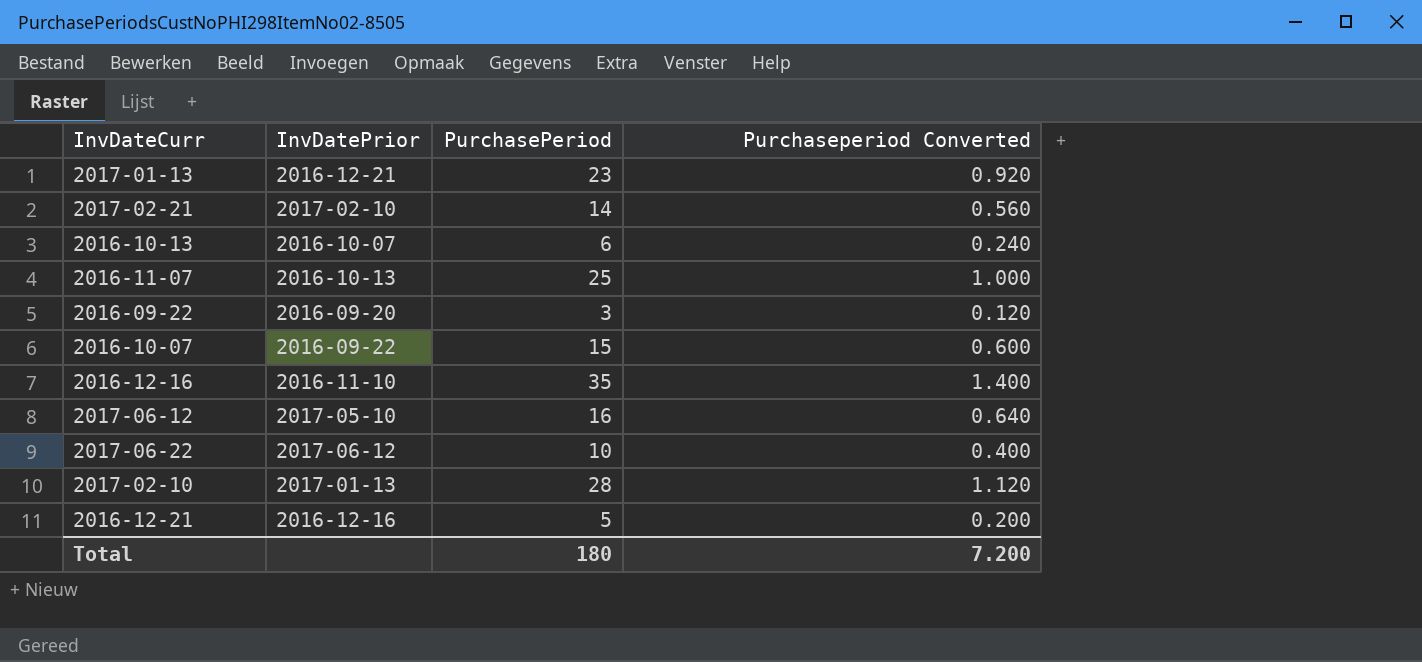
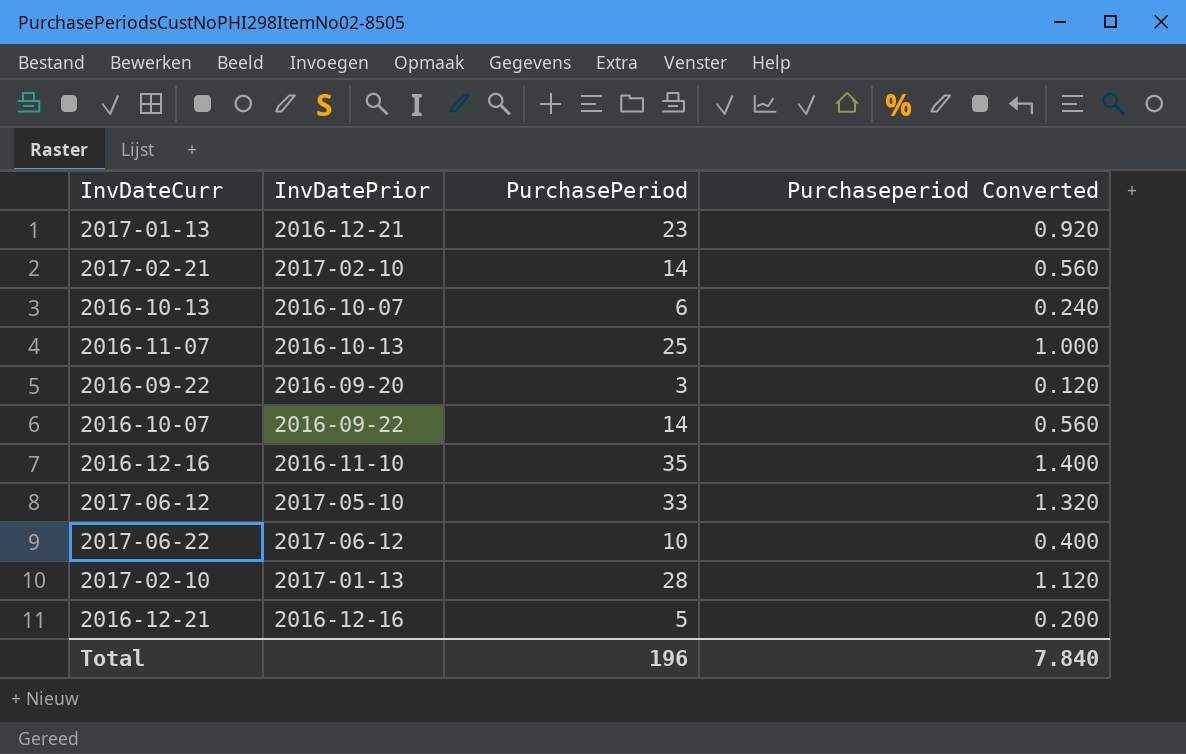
2016-10-07 | PurchasePeriod: 15 -> 14
2016-10-07 | Purchaseperiod Converted: 0.600 -> 0.560
2017-06-12 | PurchasePeriod: 16 -> 33
2017-06-12 | Purchaseperiod Converted: 0.640 -> 1.320
Total | PurchasePeriod: 180 -> 196
Total | Purchaseperiod Converted: 7.200 -> 7.840

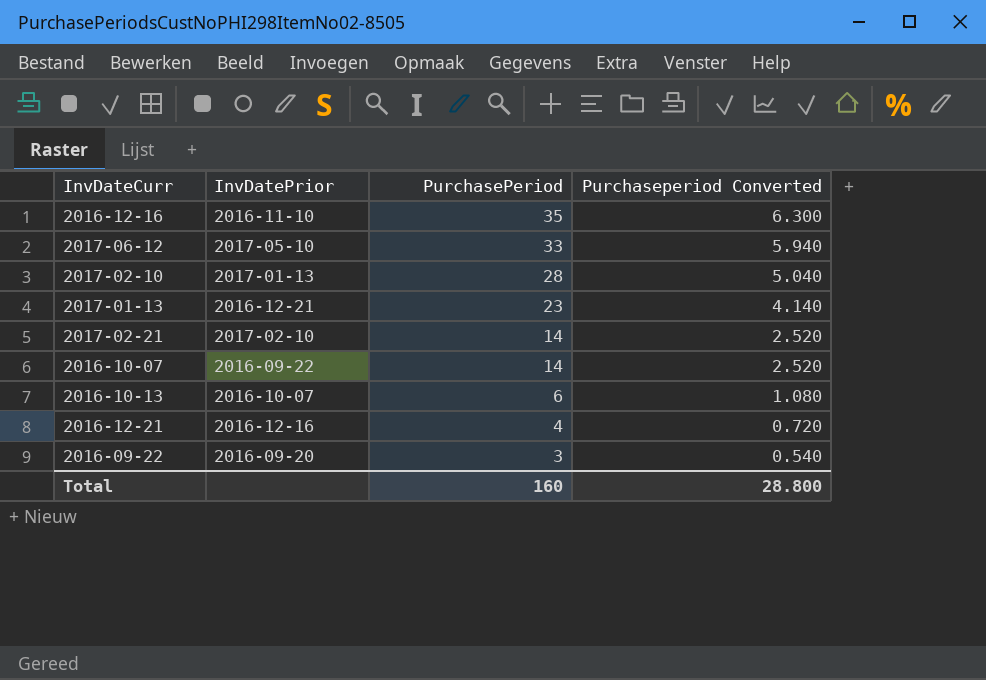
row order: none -> PurchasePeriod descending
column Purchaseperiod Converted | formula: [PurchasePeriod] * 0.04 -> [PurchasePeriod] * 0.18
row 2016-11-07: 2016-10-13 | 25 | 1.000 -> none
row 2017-06-22: 2017-06-12 | 10 | 0.400 -> none
2016-12-21 | PurchasePeriod: 5 -> 4
Total | PurchasePeriod: 196 -> 160
Total | Purchaseperiod Converted: 7.840 -> 28.800

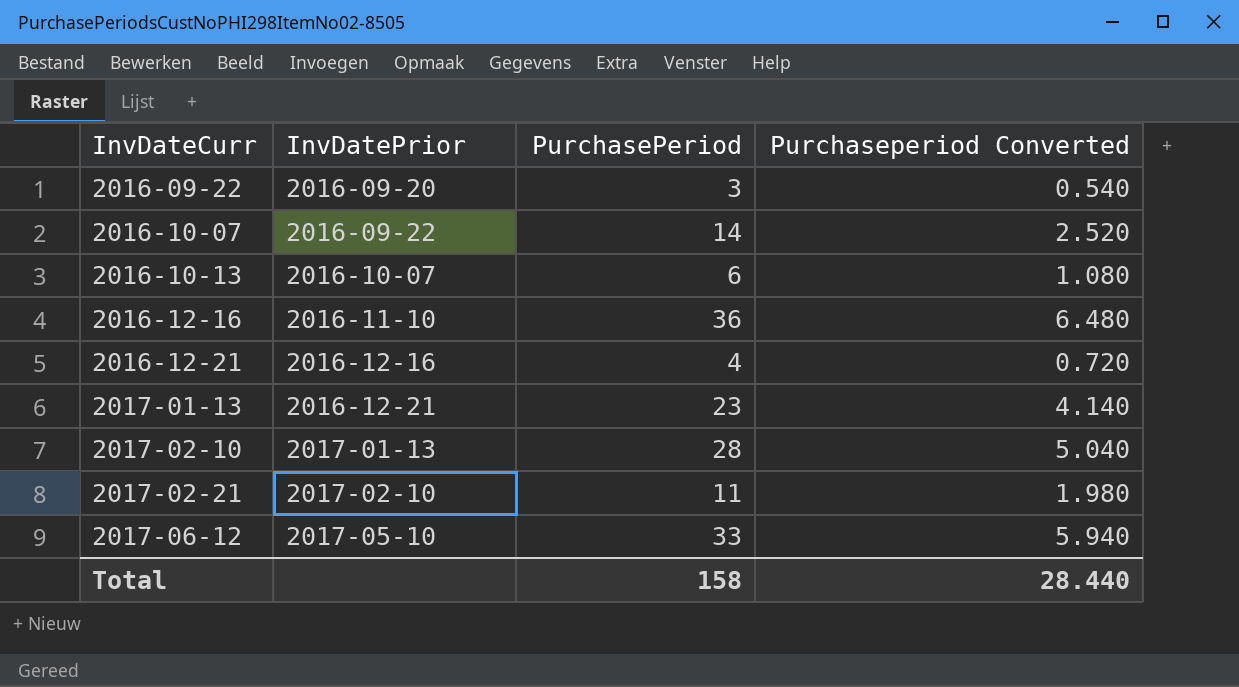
row order: PurchasePeriod descending -> InvDateCurr ascending
2016-12-16 | PurchasePeriod: 35 -> 36
2016-12-16 | Purchaseperiod Converted: 6.300 -> 6.480
2017-02-21 | PurchasePeriod: 14 -> 11
2017-02-21 | Purchaseperiod Converted: 2.520 -> 1.980
Total | PurchasePeriod: 160 -> 158
Total | Purchaseperiod Converted: 28.800 -> 28.440

